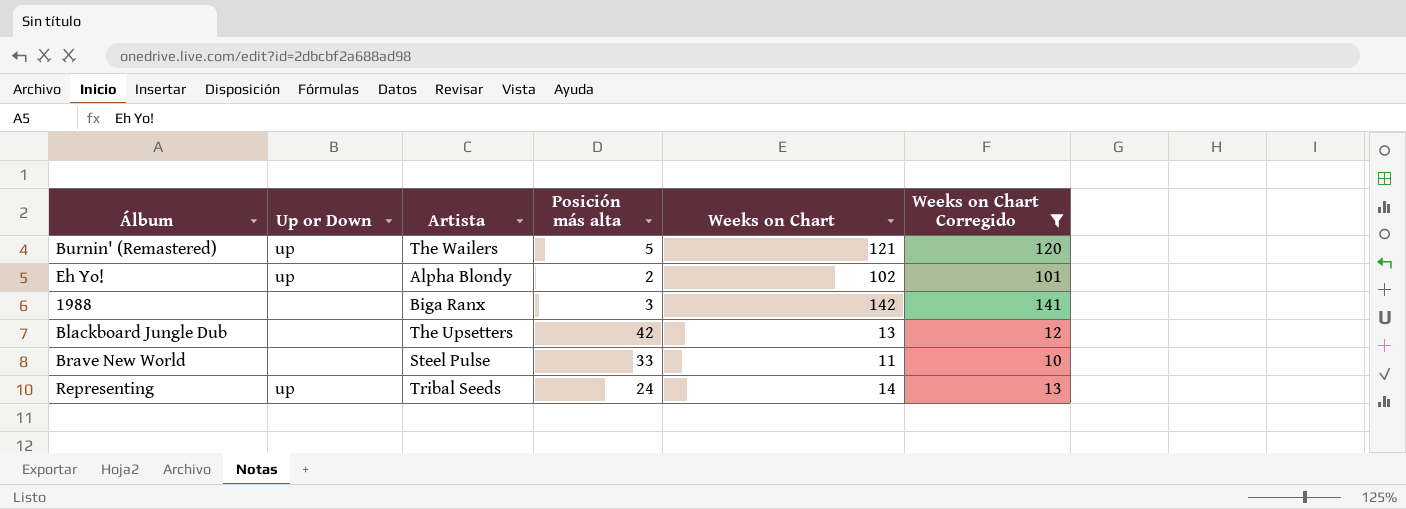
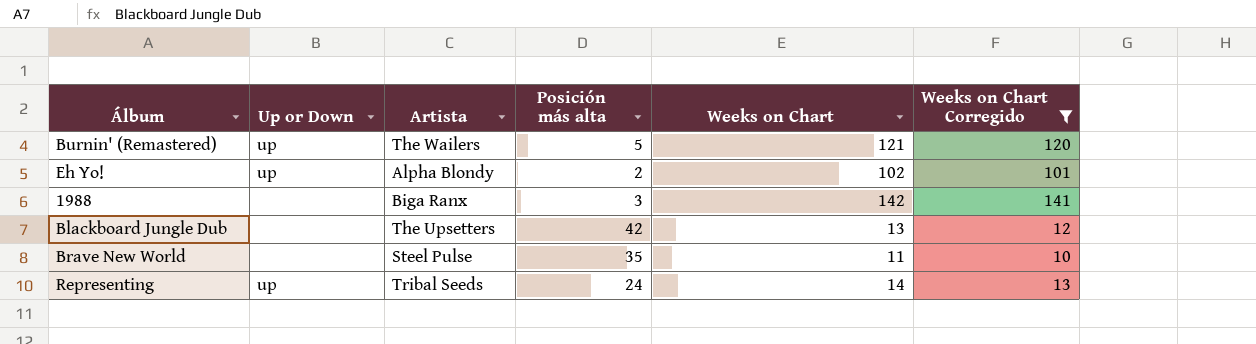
Brave New World | Posición más alta: 33 -> 35

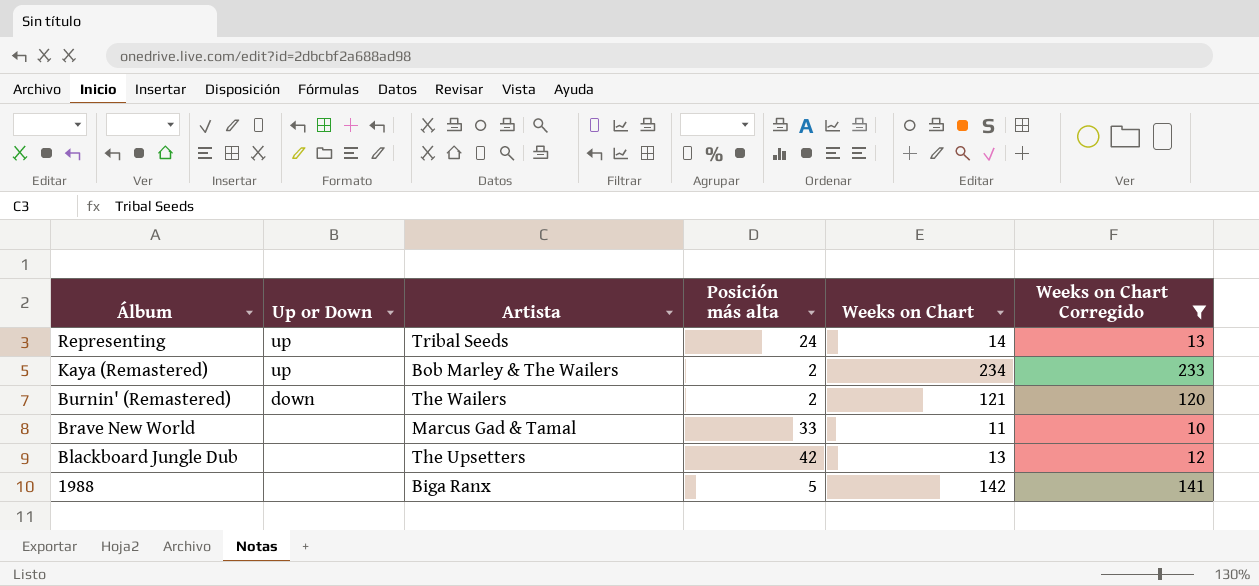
row order: none -> Álbum descending
row Eh Yo!: up | Alpha Blondy | 2 | 102 | 101 -> none
row Kaya (Remastered): none -> up | Bob Marley & The Wailers | 2 | 234 | 233
Burnin' (Remastered) | Up or Down: up -> down
Burnin' (Remastered) | Posición más alta: 5 -> 2
Brave New World | Artista: Steel Pulse -> Marcus Gad & Tamal
Brave New World | Posición más alta: 35 -> 33
1988 | Posición más alta: 3 -> 5

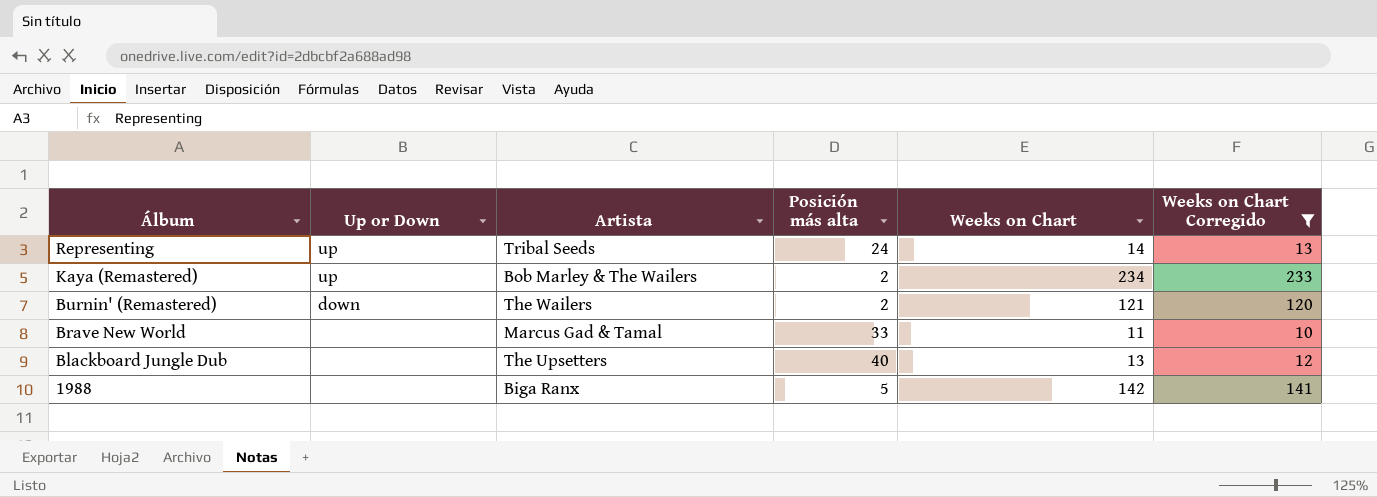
Blackboard Jungle Dub | Posición más alta: 42 -> 40

